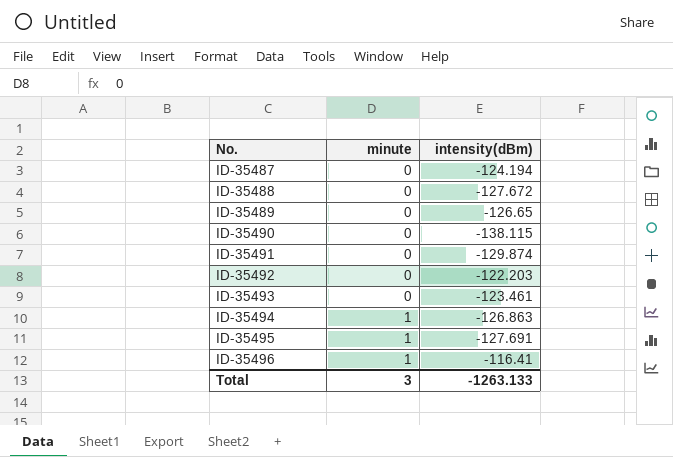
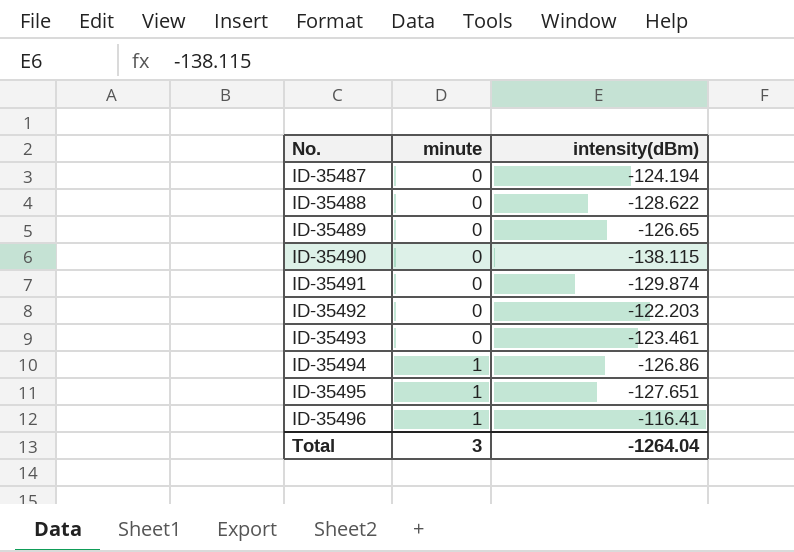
ID-35488 | intensity(dBm): -127.672 -> -128.622
ID-35494 | intensity(dBm): -126.863 -> -126.86
ID-35495 | intensity(dBm): -127.691 -> -127.651
Total | intensity(dBm): -1263.133 -> -1264.04

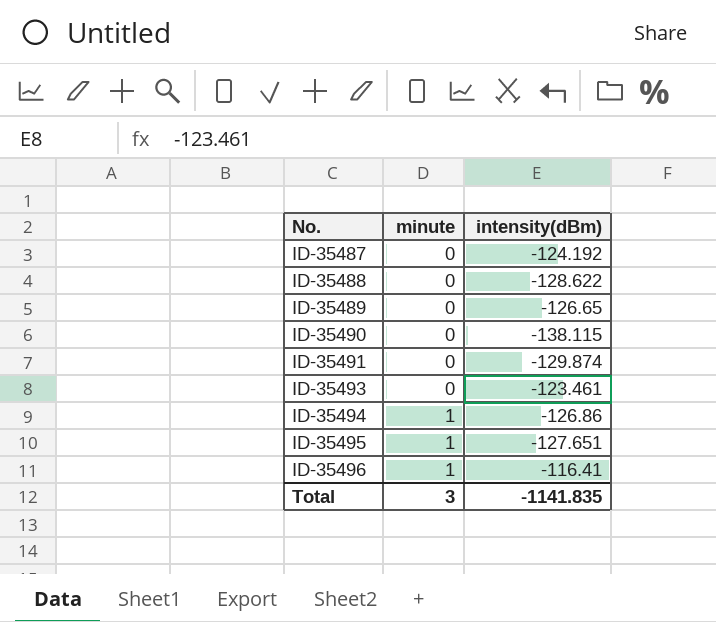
row ID-35492: 0 | -122.203 -> none
ID-35487 | intensity(dBm): -124.194 -> -124.192
Total | intensity(dBm): -1264.04 -> -1141.835

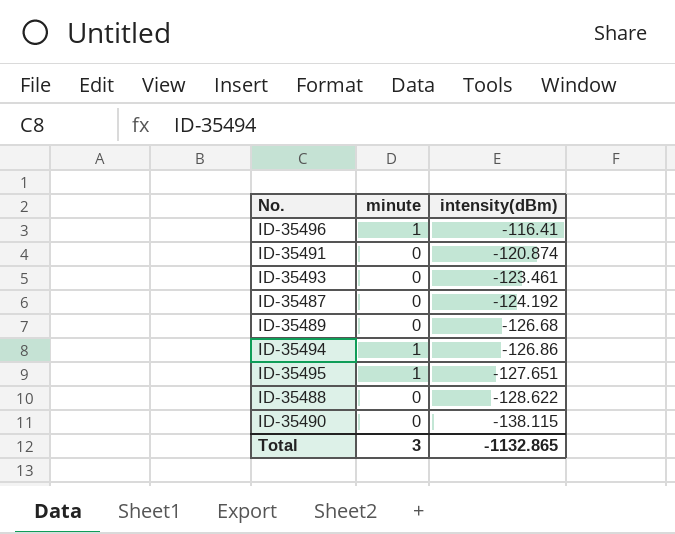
row order: No. ascending -> intensity(dBm) descending
ID-35491 | intensity(dBm): -129.874 -> -120.874
ID-35489 | intensity(dBm): -126.65 -> -126.68
Total | intensity(dBm): -1141.835 -> -1132.865

